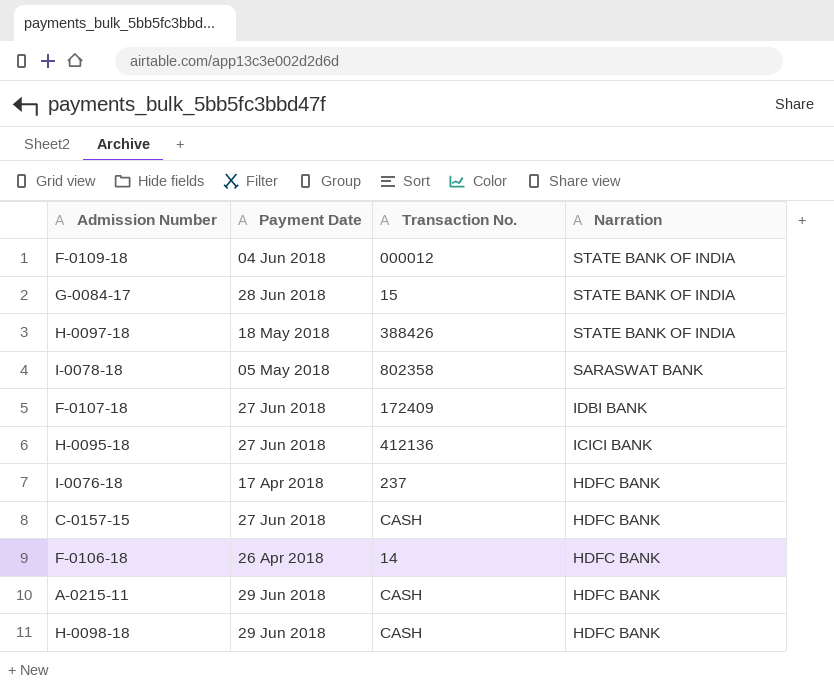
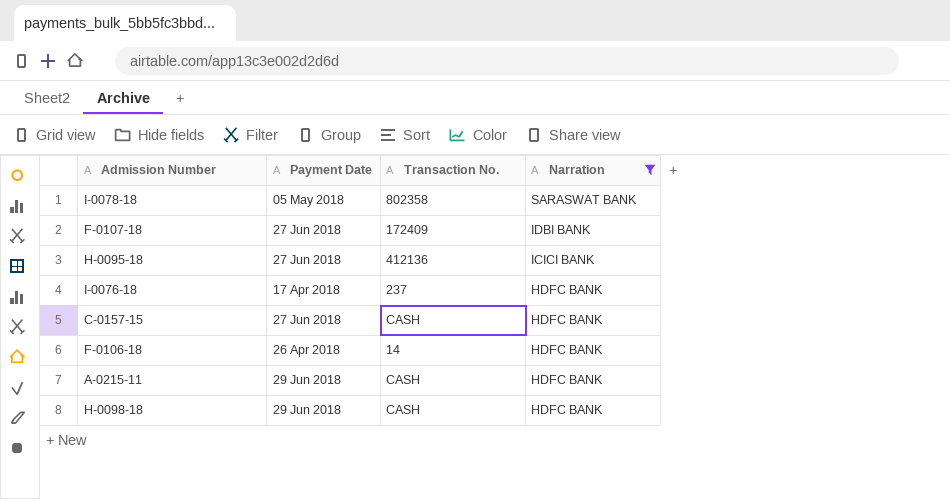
filter: none -> Narration != STATE BANK OF INDIA

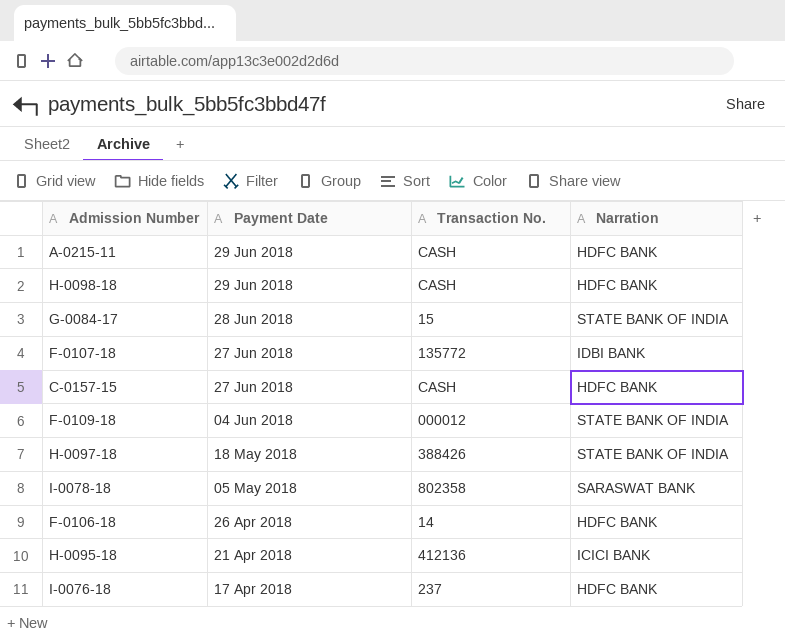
filter: Narration != STATE BANK OF INDIA -> none
row order: Narration descending -> Payment Date descending
F-0107-18 | Transaction No.: 172409 -> 135772
H-0095-18 | Payment Date: 27 Jun 2018 -> 21 Apr 2018

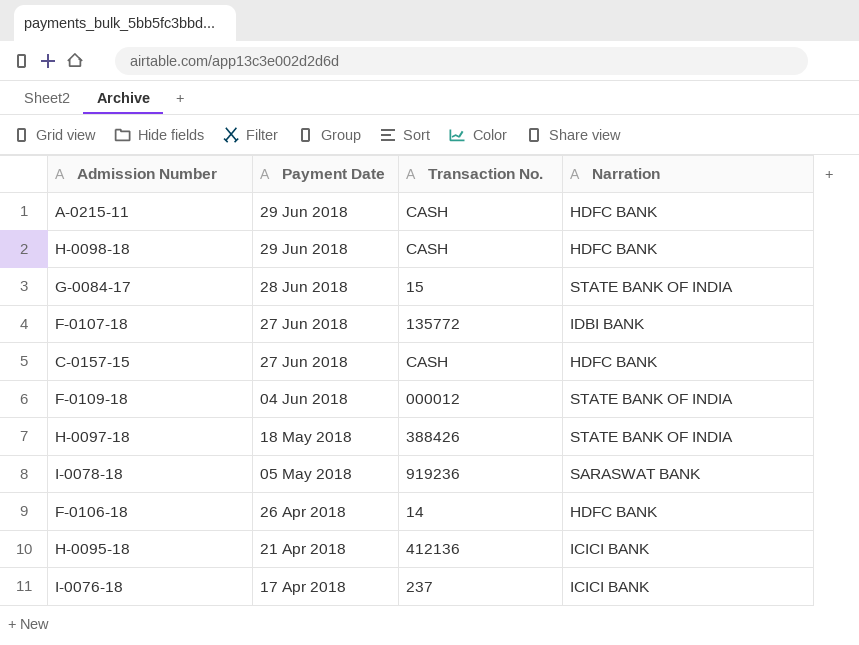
I-0078-18 | Transaction No.: 802358 -> 919236
I-0076-18 | Narration: HDFC BANK -> ICICI BANK

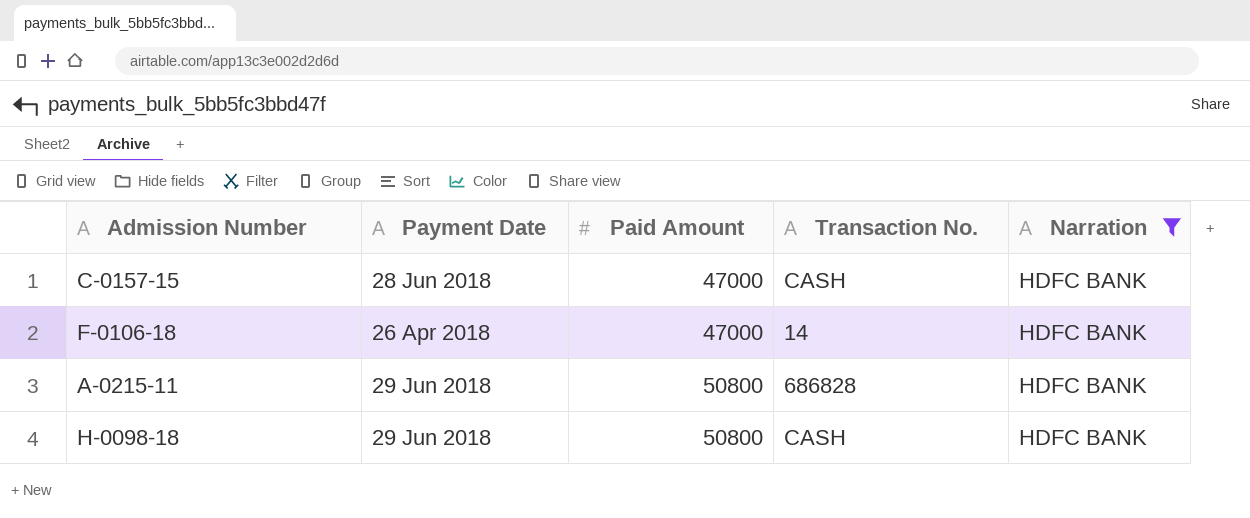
filter: none -> Narration = HDFC BANK
row order: Payment Date descending -> Paid Amount ascending
column Paid Amount | position: none -> 3
C-0157-15 | Payment Date: 27 Jun 2018 -> 28 Jun 2018
A-0215-11 | Transaction No.: CASH -> 686828

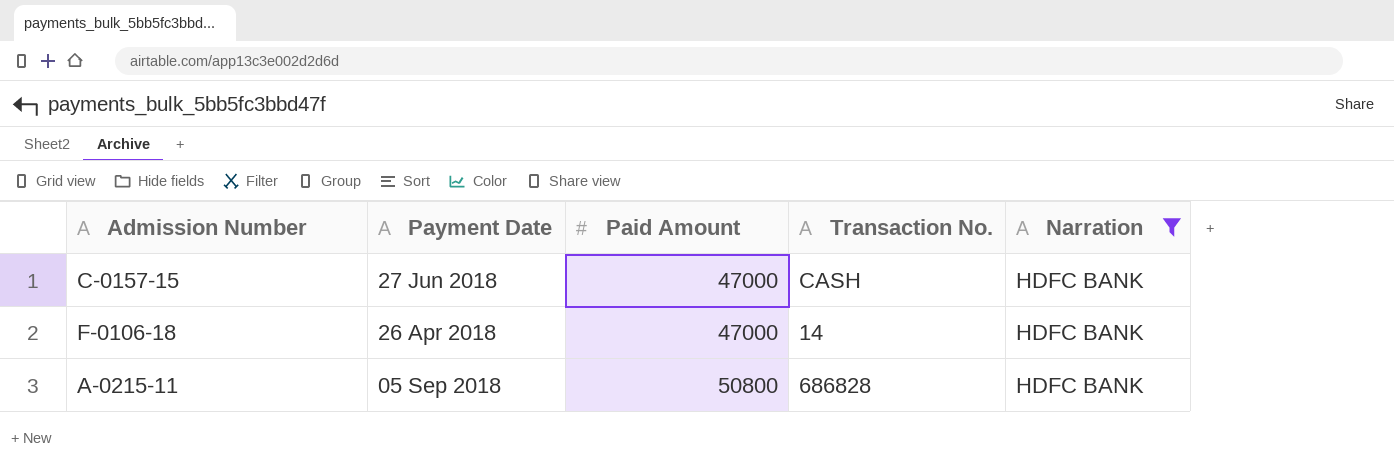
row H-0098-18: 29 Jun 2018 | 50800 | CASH | HDFC BANK -> none
C-0157-15 | Payment Date: 28 Jun 2018 -> 27 Jun 2018
A-0215-11 | Payment Date: 29 Jun 2018 -> 05 Sep 2018

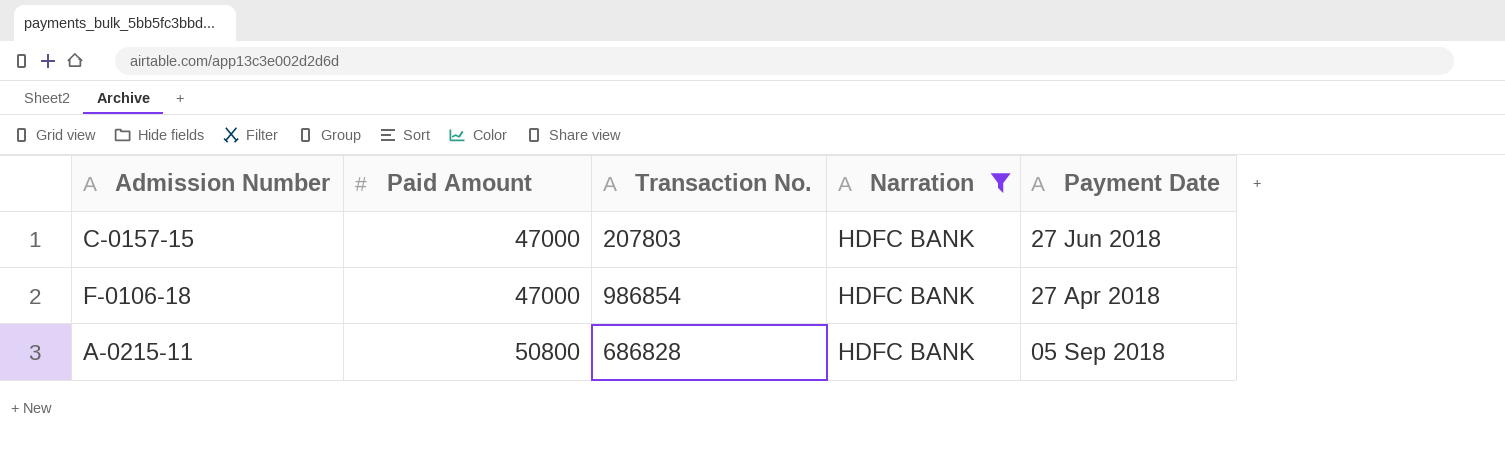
column Payment Date | position: 2 -> 5
C-0157-15 | Transaction No.: CASH -> 207803
F-0106-18 | Transaction No.: 14 -> 986854
F-0106-18 | Payment Date: 26 Apr 2018 -> 27 Apr 2018

